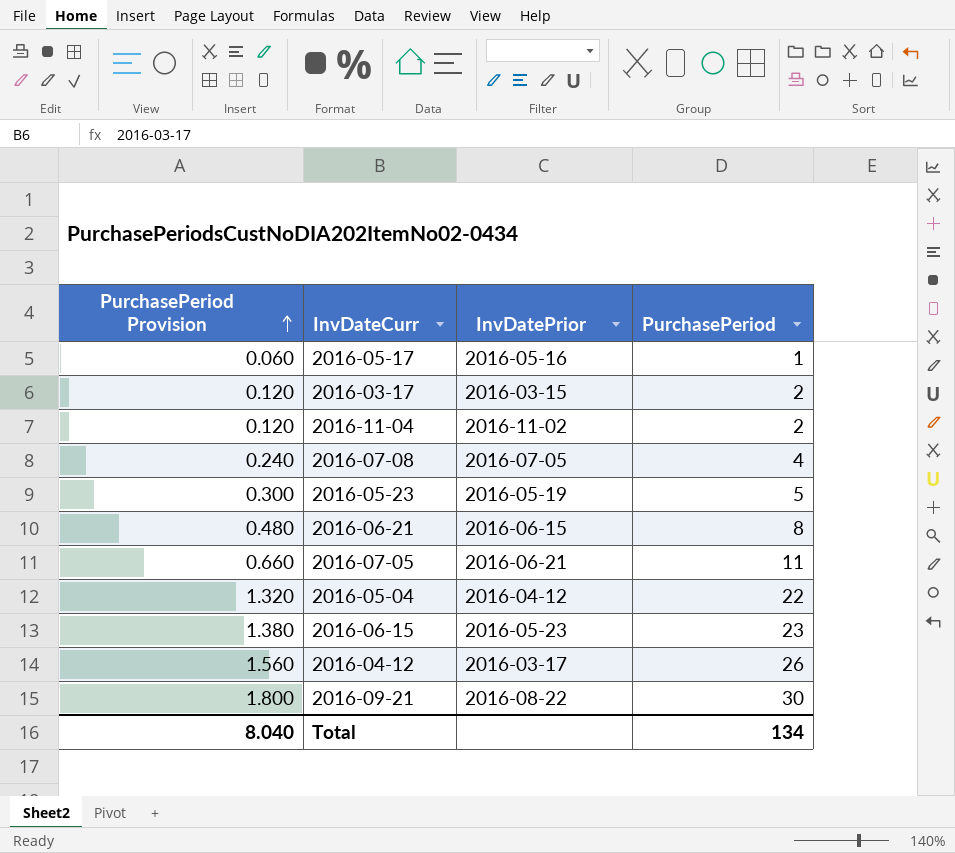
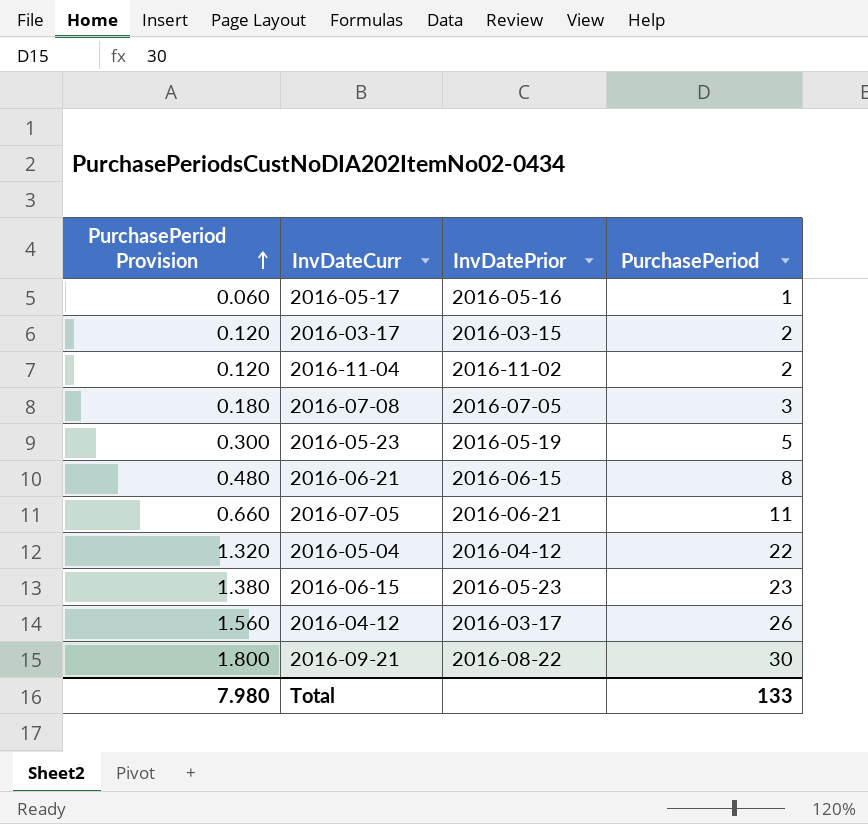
2016-07-08 | PurchasePeriod Provision: 0.240 -> 0.180
2016-07-08 | PurchasePeriod: 4 -> 3
Total | PurchasePeriod Provision: 8.040 -> 7.980
Total | PurchasePeriod: 134 -> 133

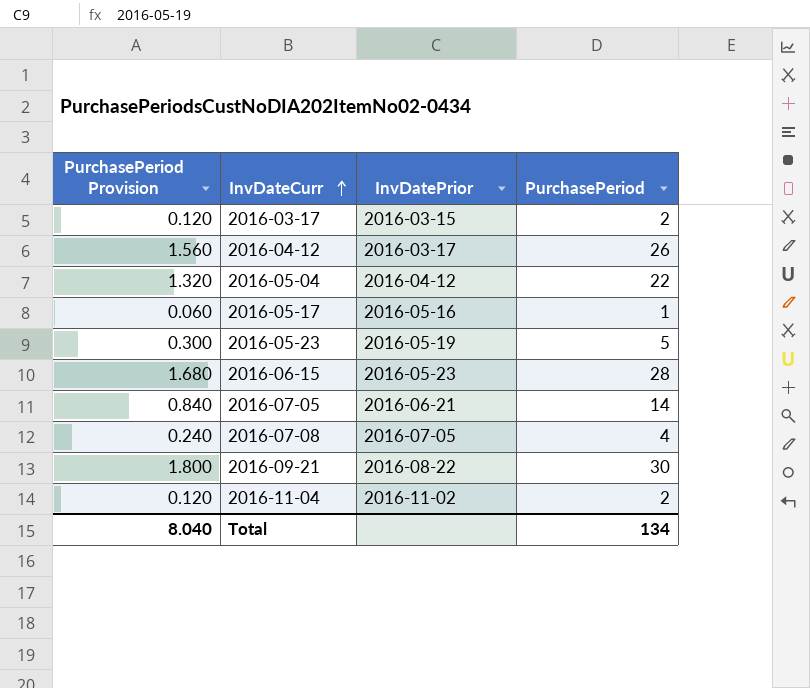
row order: PurchasePeriod Provision ascending -> InvDateCurr ascending
row 2016-06-21: 0.480 | 2016-06-15 | 8 -> none
2016-06-15 | PurchasePeriod Provision: 1.380 -> 1.680
2016-06-15 | PurchasePeriod: 23 -> 28
2016-07-05 | PurchasePeriod Provision: 0.660 -> 0.840
2016-07-05 | PurchasePeriod: 11 -> 14
2016-07-08 | PurchasePeriod Provision: 0.180 -> 0.240
2016-07-08 | PurchasePeriod: 3 -> 4
Total | PurchasePeriod Provision: 7.980 -> 8.040
Total | PurchasePeriod: 133 -> 134

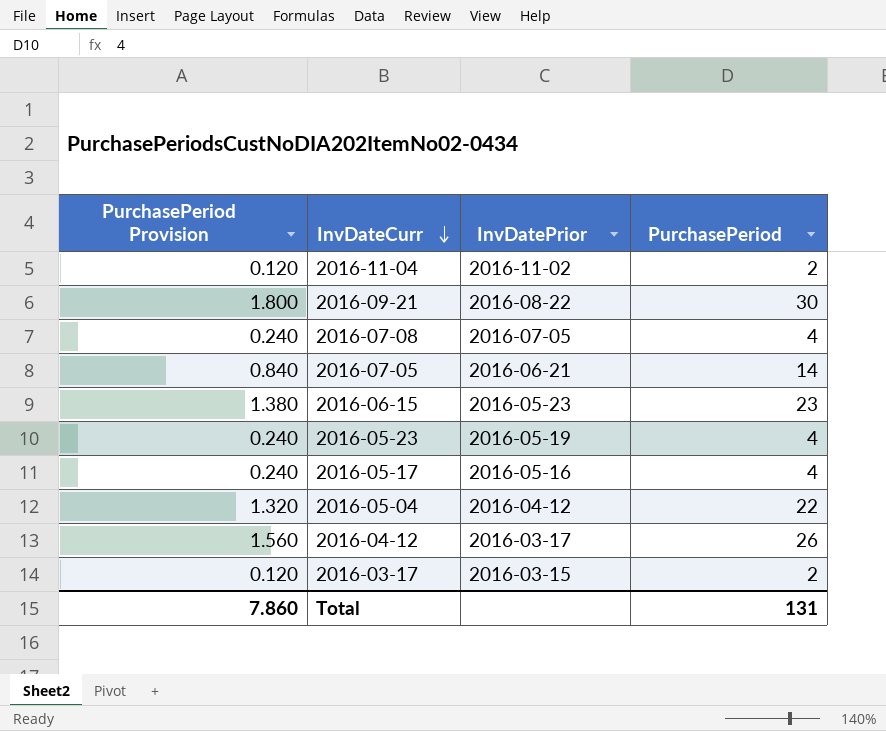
row order: InvDateCurr ascending -> InvDateCurr descending
2016-06-15 | PurchasePeriod Provision: 1.680 -> 1.380
2016-06-15 | PurchasePeriod: 28 -> 23
2016-05-23 | PurchasePeriod Provision: 0.300 -> 0.240
2016-05-23 | PurchasePeriod: 5 -> 4
2016-05-17 | PurchasePeriod Provision: 0.060 -> 0.240
2016-05-17 | PurchasePeriod: 1 -> 4
Total | PurchasePeriod Provision: 8.040 -> 7.860
Total | PurchasePeriod: 134 -> 131

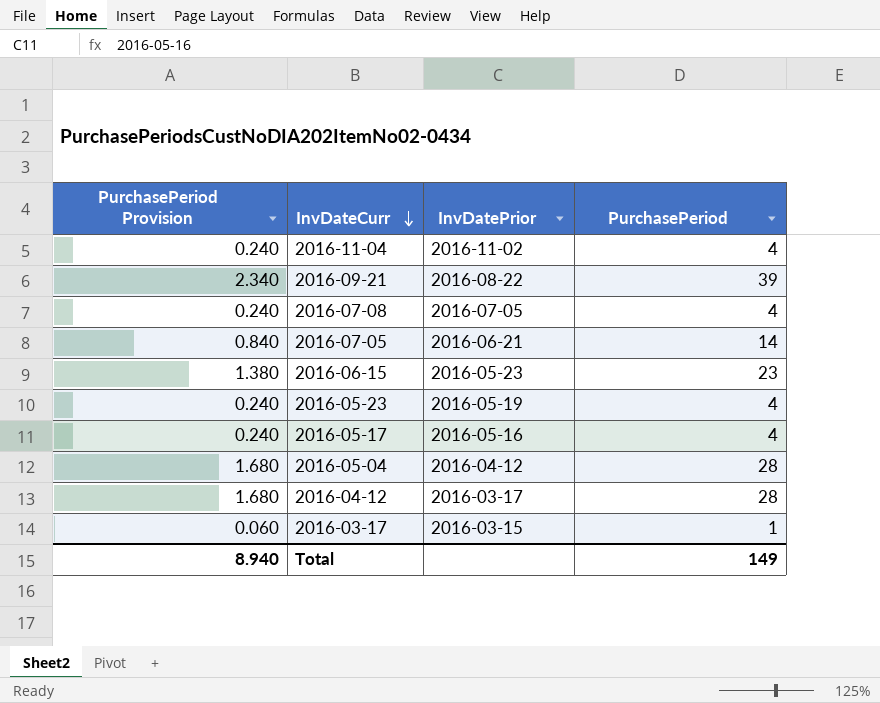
2016-11-04 | PurchasePeriod Provision: 0.120 -> 0.240
2016-11-04 | PurchasePeriod: 2 -> 4
2016-09-21 | PurchasePeriod Provision: 1.800 -> 2.340
2016-09-21 | PurchasePeriod: 30 -> 39
2016-05-04 | PurchasePeriod Provision: 1.320 -> 1.680
2016-05-04 | PurchasePeriod: 22 -> 28
2016-04-12 | PurchasePeriod Provision: 1.560 -> 1.680
2016-04-12 | PurchasePeriod: 26 -> 28
2016-03-17 | PurchasePeriod Provision: 0.120 -> 0.060
2016-03-17 | PurchasePeriod: 2 -> 1
Total | PurchasePeriod Provision: 7.860 -> 8.940
Total | PurchasePeriod: 131 -> 149

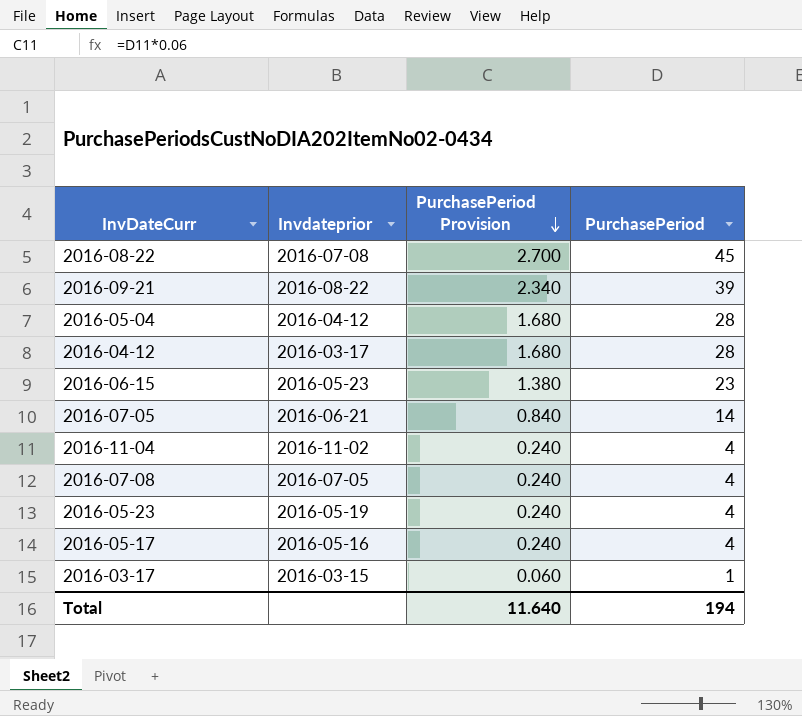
row order: InvDateCurr descending -> PurchasePeriod Provision descending
column name: InvDatePrior -> Invdateprior
column PurchasePeriod Provision | position: 1 -> 3
row 2016-08-22: none -> 2016-07-08 | 2.700 | 45
Total | PurchasePeriod Provision: 8.940 -> 11.640
Total | PurchasePeriod: 149 -> 194

